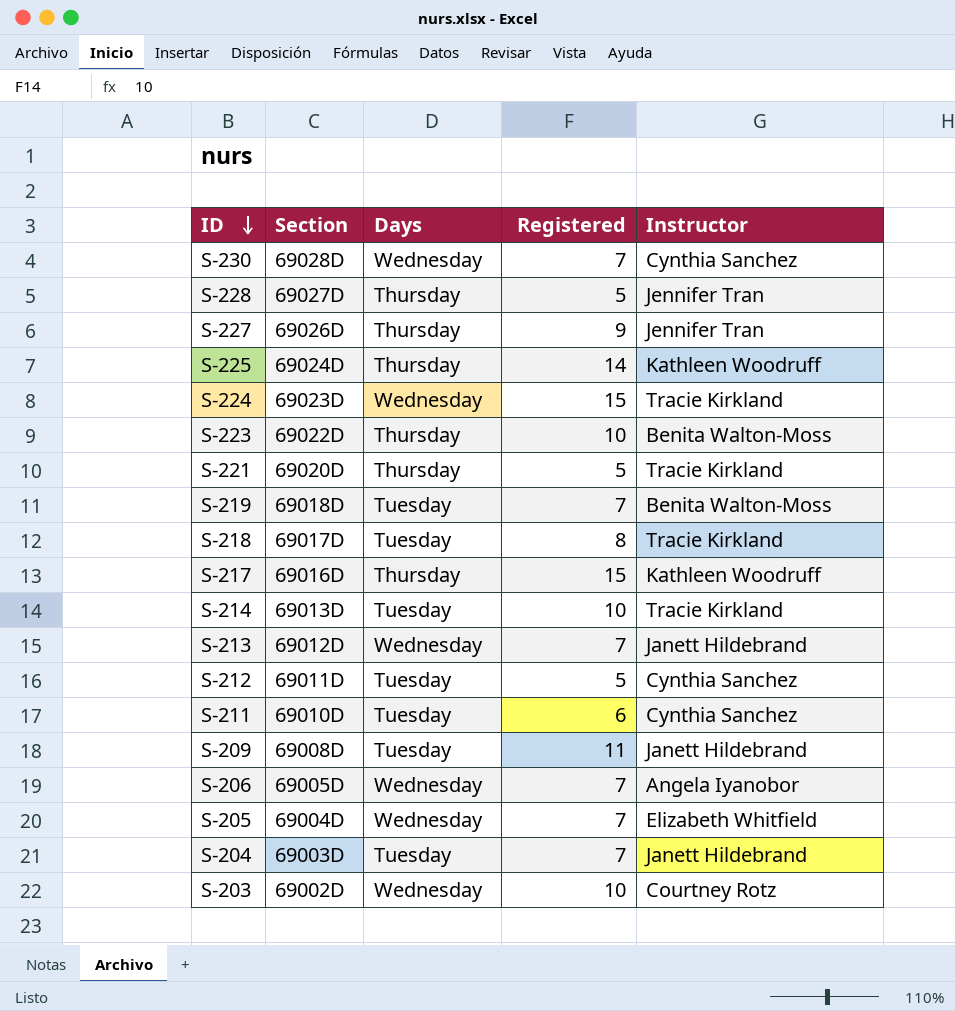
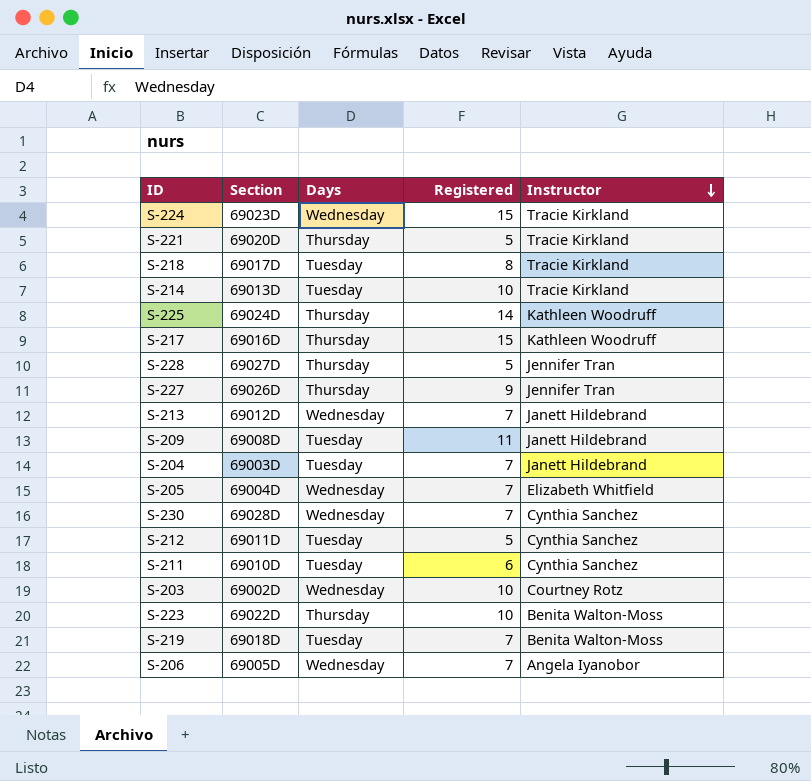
row order: ID descending -> Instructor descending

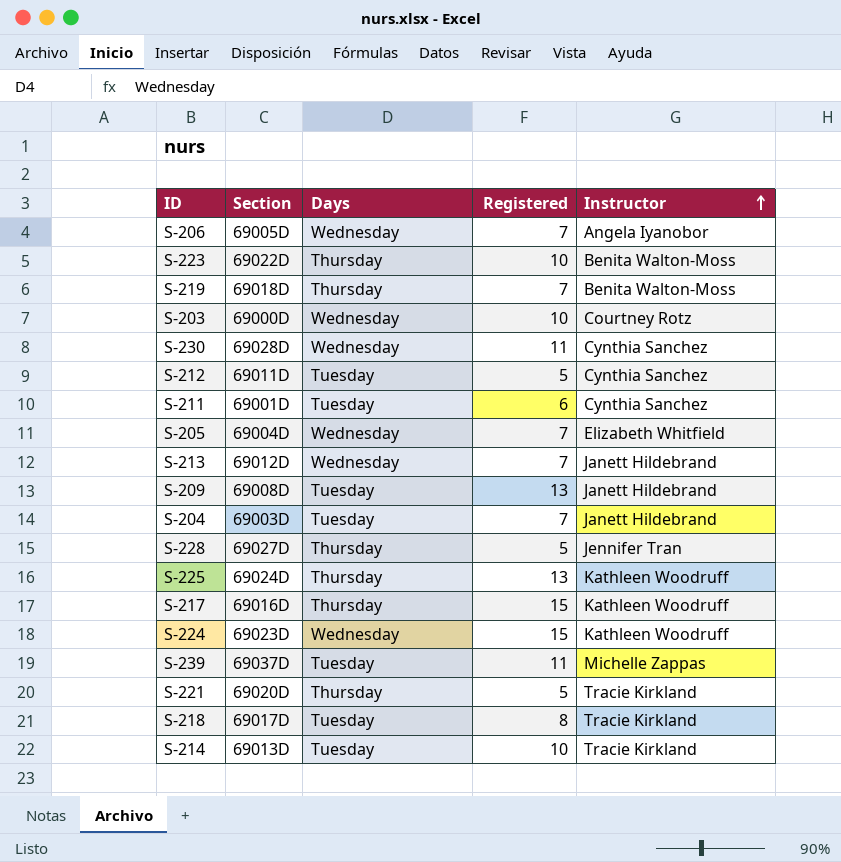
row order: Instructor descending -> Instructor ascending
row S-227: 69026D | Thursday | 9 | Jennifer Tran -> none
S-219 | Days: Tuesday -> Thursday
S-203 | Section: 69002D -> 69000D
S-230 | Registered: 7 -> 11
S-211 | Section: 69010D -> 69001D
S-209 | Registered: 11 -> 13
S-225 | Registered: 14 -> 13
S-224 | Instructor: Tracie Kirkland -> Kathleen Woodruff
row S-239: none -> 69037D | Tuesday | 11 | Michelle Zappas

